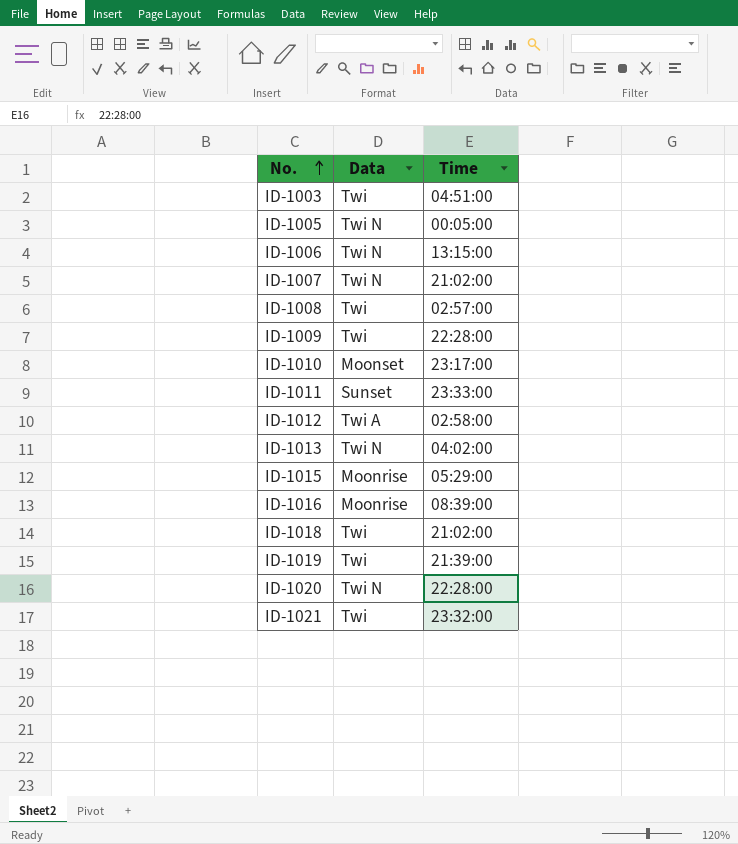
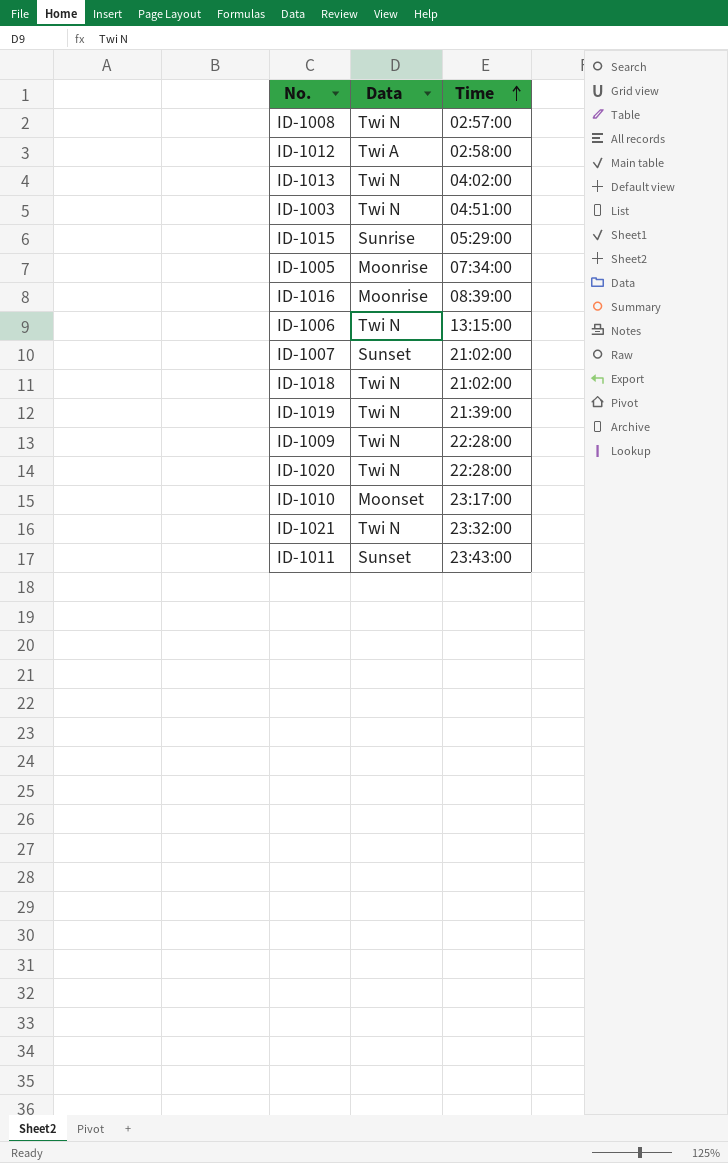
row order: No. ascending -> Time ascending
ID-1008 | Data: Twi -> Twi N
ID-1003 | Data: Twi -> Twi N
ID-1015 | Data: Moonrise -> Sunrise
ID-1005 | Data: Twi N -> Moonrise
ID-1005 | Time: 00:05:00 -> 07:34:00
ID-1007 | Data: Twi N -> Sunset
ID-1018 | Data: Twi -> Twi N
ID-1019 | Data: Twi -> Twi N
ID-1009 | Data: Twi -> Twi N
ID-1021 | Data: Twi -> Twi N
ID-1011 | Time: 23:33:00 -> 23:43:00

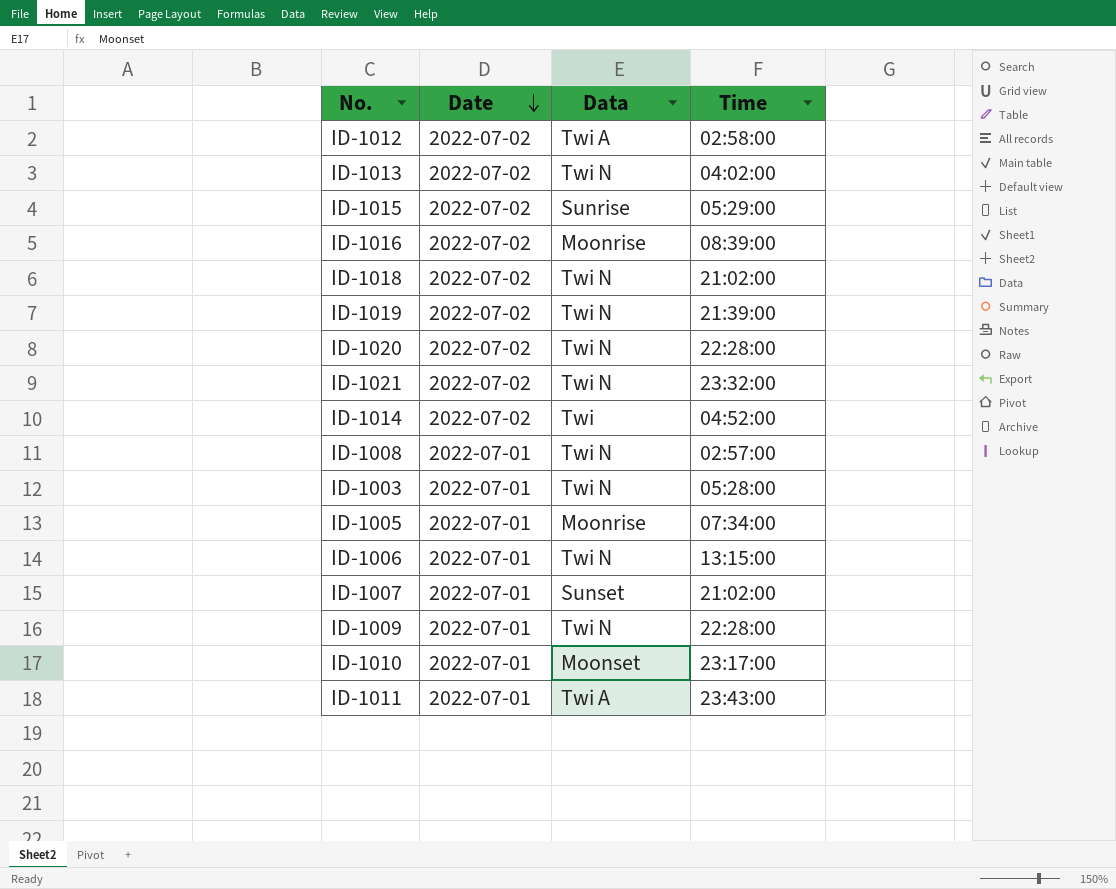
row order: Time ascending -> Date descending
column Date | position: none -> 2
row ID-1014: none -> 2022-07-02 | Twi | 04:52:00
ID-1003 | Time: 04:51:00 -> 05:28:00
ID-1011 | Data: Sunset -> Twi A

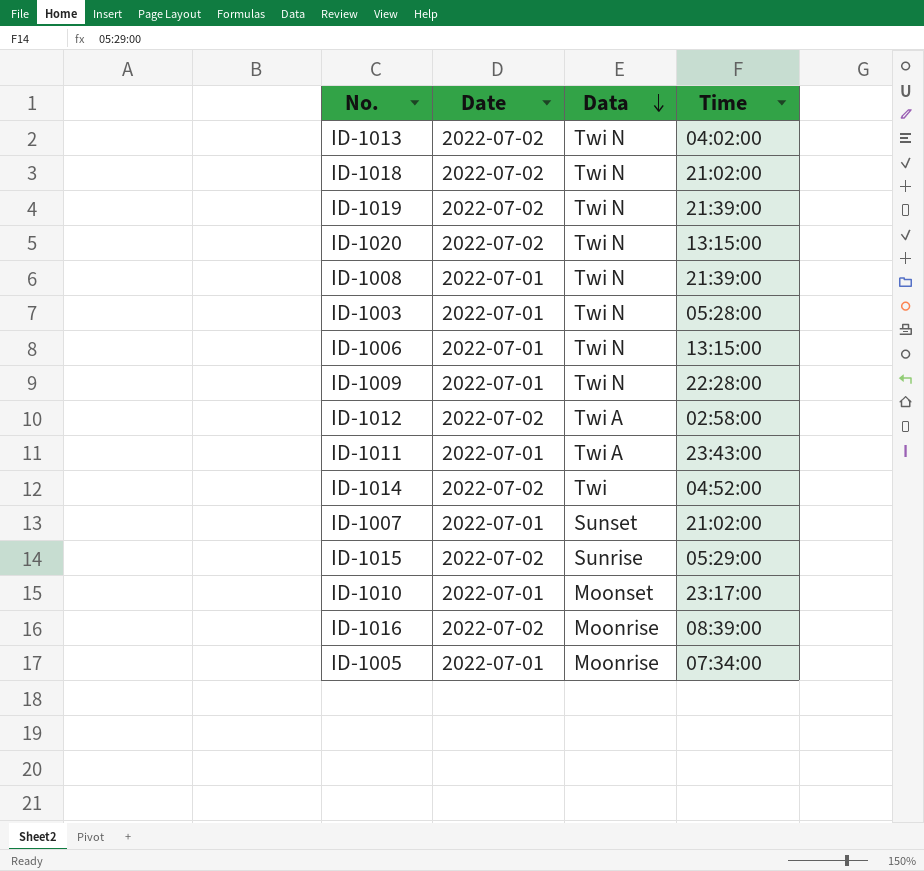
row order: Date descending -> Data descending
row ID-1021: 2022-07-02 | Twi N | 23:32:00 -> none
ID-1020 | Time: 22:28:00 -> 13:15:00
ID-1008 | Time: 02:57:00 -> 21:39:00

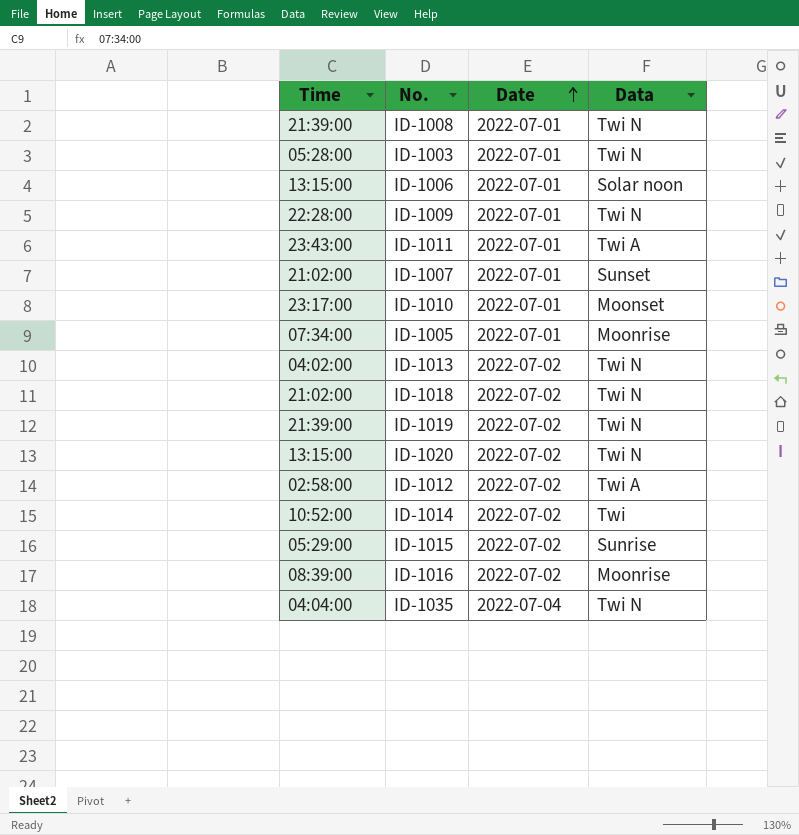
row order: Data descending -> Date ascending
column Time | position: 4 -> 1
ID-1006 | Data: Twi N -> Solar noon
ID-1014 | Time: 04:52:00 -> 10:52:00
row ID-1035: none -> 04:04:00 | 2022-07-04 | Twi N

